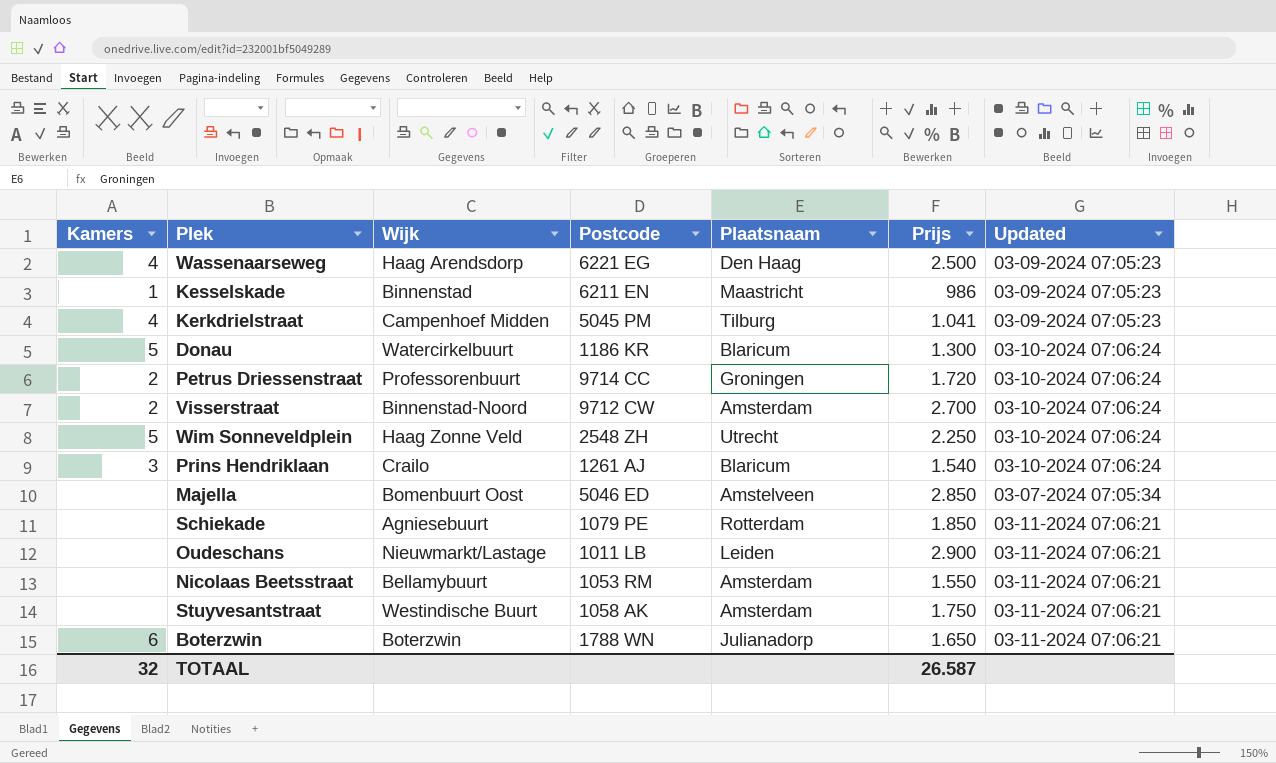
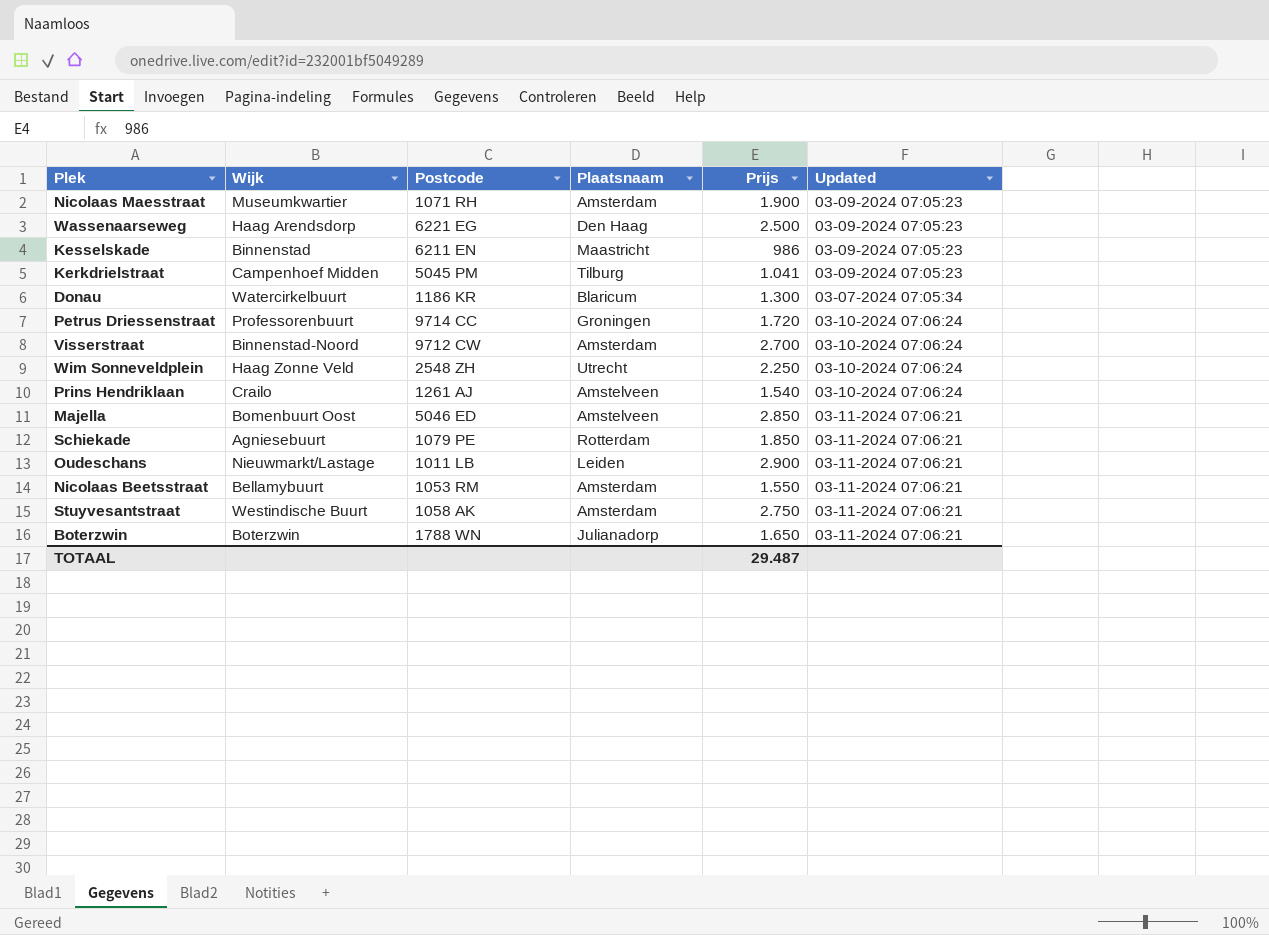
column Kamers | position: 1 -> none
row Nicolaas Maesstraat: none -> Museumkwartier | 1071 RH | Amsterdam | 1.900 | 03-09-2024 07:05:23
Donau | Updated: 03-10-2024 07:06:24 -> 03-07-2024 07:05:34
Prins Hendriklaan | Plaatsnaam: Blaricum -> Amstelveen
Majella | Updated: 03-07-2024 07:05:34 -> 03-11-2024 07:06:21
Stuyvesantstraat | Prijs: 1.750 -> 2.750
TOTAAL | Prijs: 26.587 -> 29.487

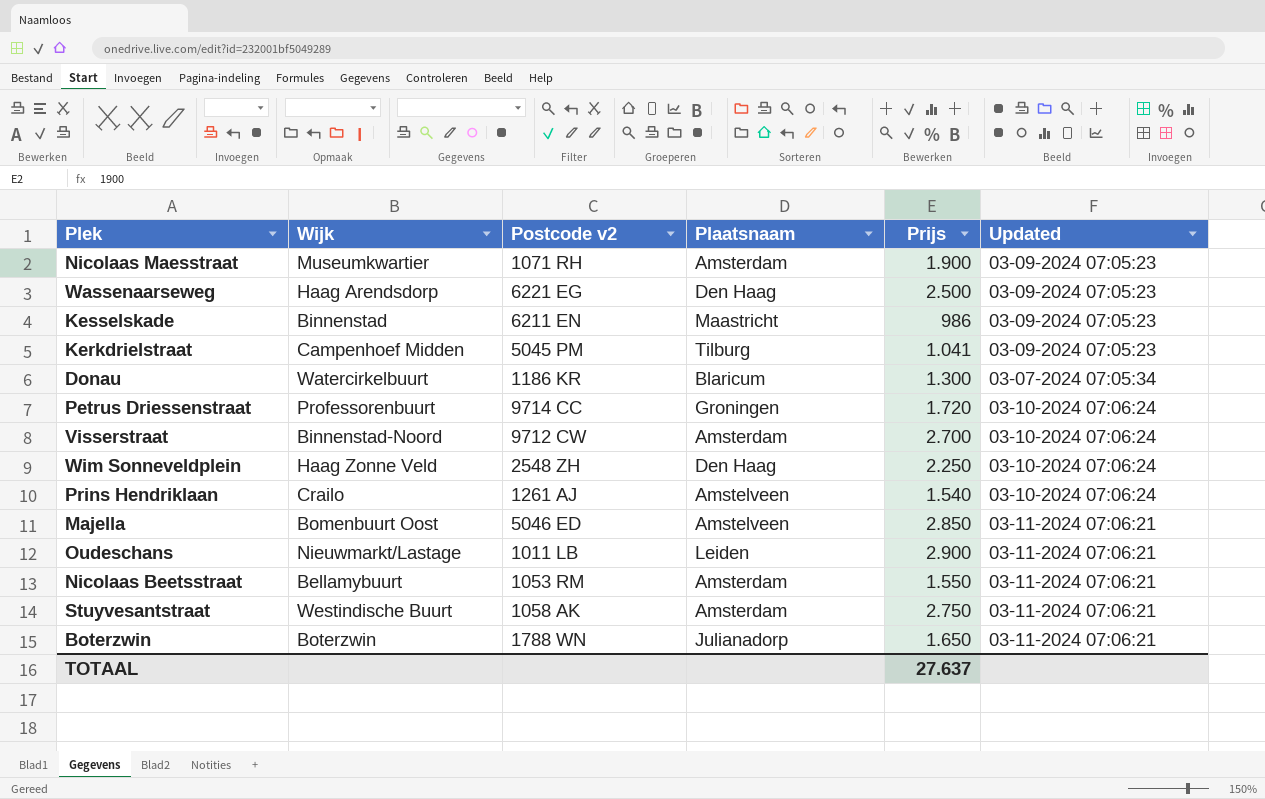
column name: Postcode -> Postcode v2
row Schiekade: Agniesebuurt | 1079 PE | Rotterdam | 1.850 | 03-11-2024 07:06:21 -> none
Wim Sonneveldplein | Plaatsnaam: Utrecht -> Den Haag
TOTAAL | Prijs: 29.487 -> 27.637

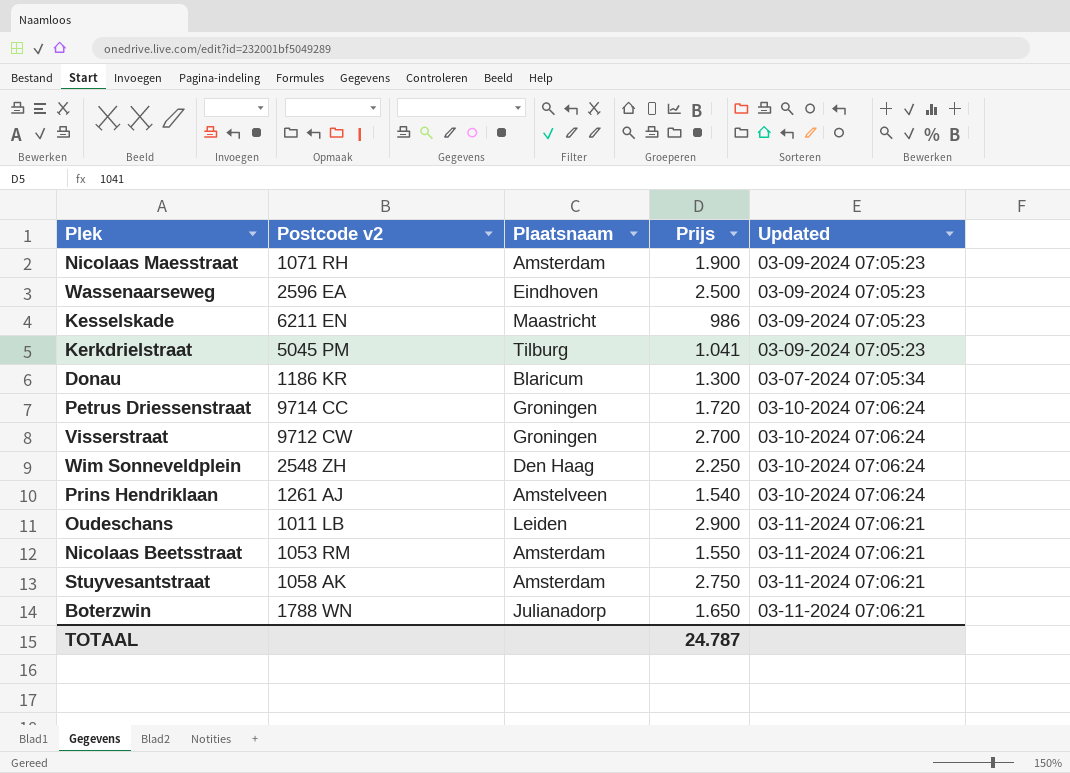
column Wijk | position: 2 -> none
row Majella: Bomenbuurt Oost | 5046 ED | Amstelveen | 2.850 | 03-11-2024 07:06:21 -> none
Wassenaarseweg | Postcode v2: 6221 EG -> 2596 EA
Wassenaarseweg | Plaatsnaam: Den Haag -> Eindhoven
Visserstraat | Plaatsnaam: Amsterdam -> Groningen
TOTAAL | Prijs: 27.637 -> 24.787

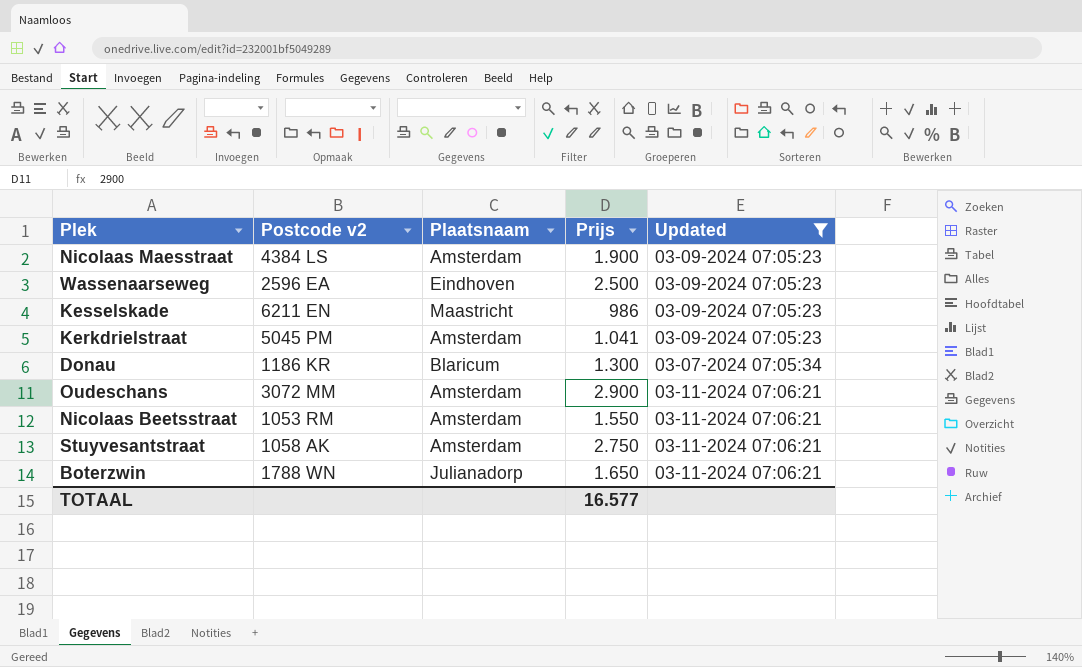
filter: none -> Updated != 03-10-2024 07:06:24
Nicolaas Maesstraat | Postcode v2: 1071 RH -> 4384 LS
Kerkdrielstraat | Plaatsnaam: Tilburg -> Amsterdam
Oudeschans | Postcode v2: 1011 LB -> 3072 MM
Oudeschans | Plaatsnaam: Leiden -> Amsterdam
TOTAAL | Prijs: 24.787 -> 16.577

